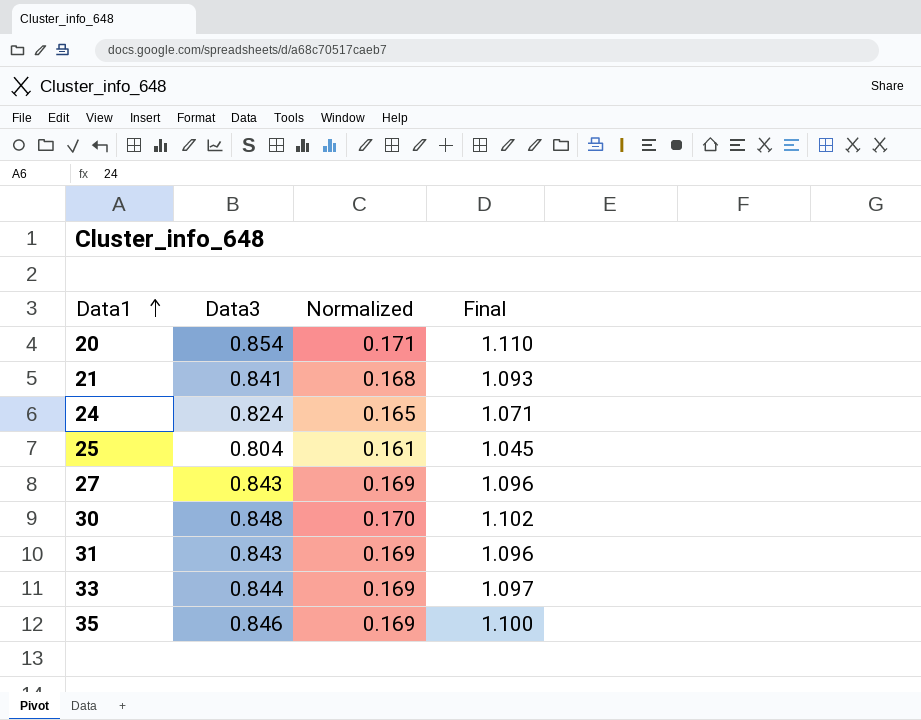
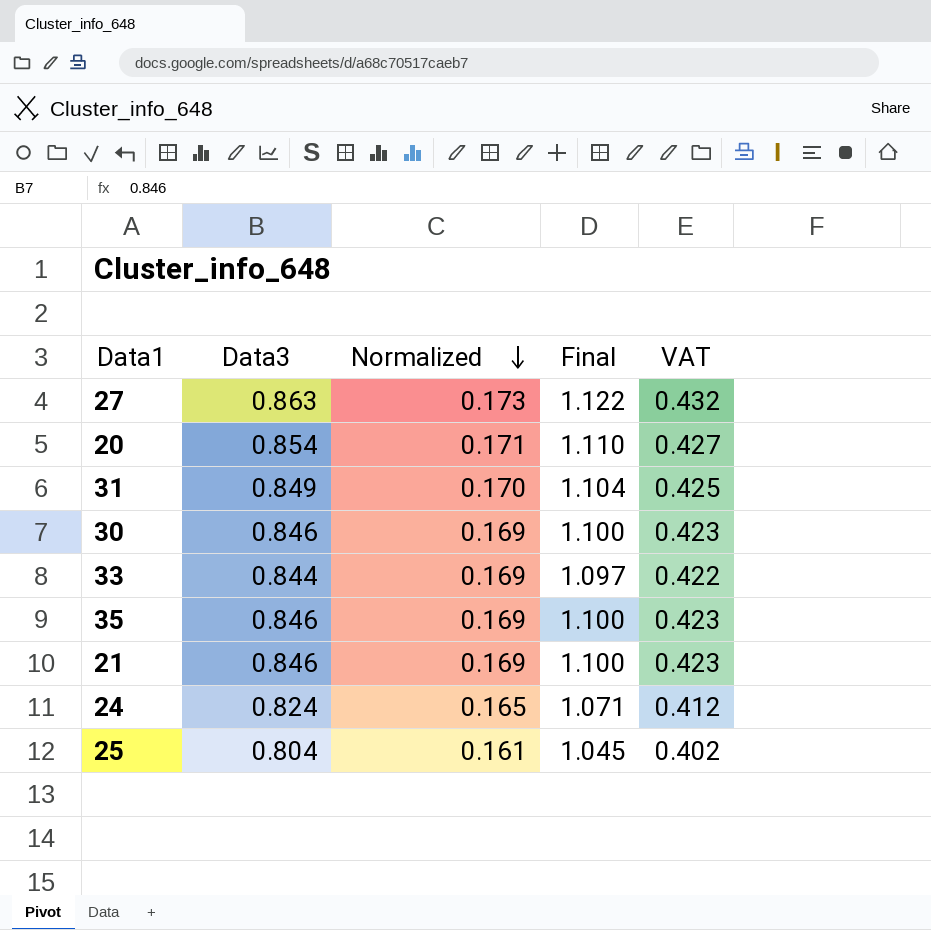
row order: Data1 ascending -> Normalized descending
column VAT | formula: none -> [Data3] * 0.5
27 | Data3: 0.843 -> 0.863
27 | Normalized: 0.169 -> 0.173
27 | Final: 1.096 -> 1.122
31 | Data3: 0.843 -> 0.849
31 | Normalized: 0.169 -> 0.170
31 | Final: 1.096 -> 1.104
30 | Data3: 0.848 -> 0.846
30 | Normalized: 0.170 -> 0.169
30 | Final: 1.102 -> 1.100
21 | Data3: 0.841 -> 0.846
21 | Normalized: 0.168 -> 0.169
21 | Final: 1.093 -> 1.100

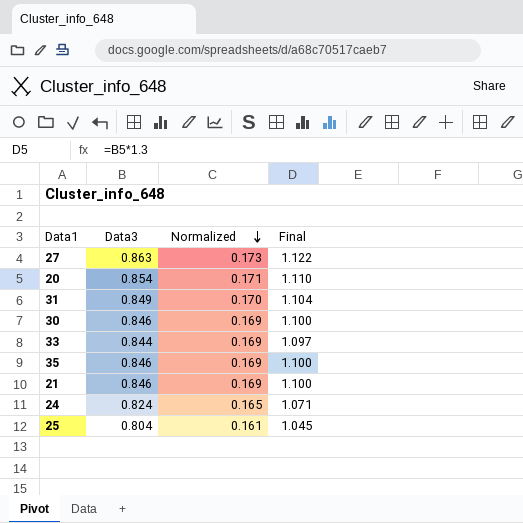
column VAT | formula: [Data3] * 0.5 -> none

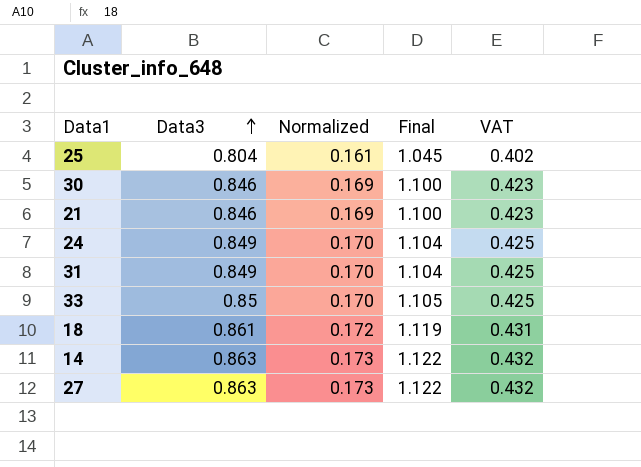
row order: Normalized descending -> Data3 ascending
column VAT | formula: none -> [Data3] * 0.5
row 20: 0.854 | 0.171 | 1.110 -> none
row 35: 0.846 | 0.169 | 1.100 -> none
24 | Data3: 0.824 -> 0.849
24 | Normalized: 0.165 -> 0.170
24 | Final: 1.071 -> 1.104
33 | Data3: 0.844 -> 0.85
33 | Normalized: 0.169 -> 0.170
33 | Final: 1.097 -> 1.105
row 18: none -> 0.861 | 0.172 | 1.119 | 0.431
row 14: none -> 0.863 | 0.173 | 1.122 | 0.432

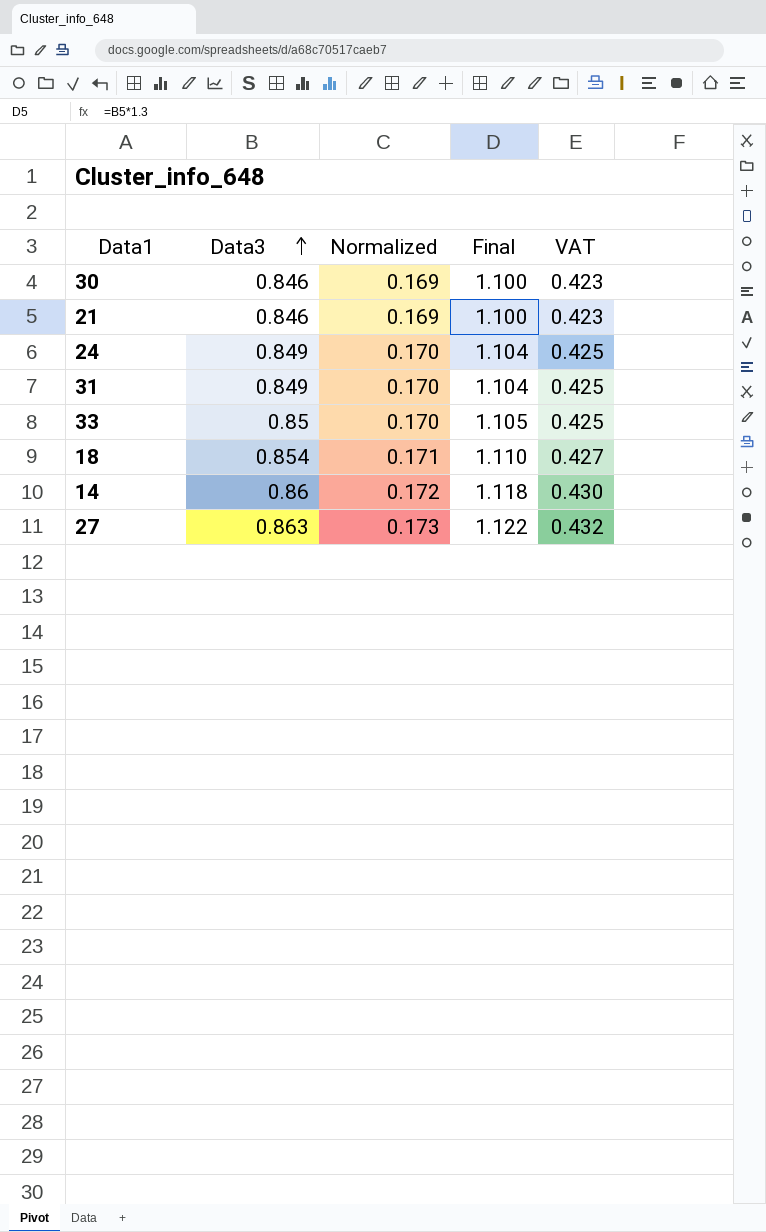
row 25: 0.804 | 0.161 | 1.045 | 0.402 -> none
18 | Data3: 0.861 -> 0.854
18 | Normalized: 0.172 -> 0.171
18 | Final: 1.119 -> 1.110
18 | VAT: 0.431 -> 0.427
14 | Data3: 0.863 -> 0.86
14 | Normalized: 0.173 -> 0.172
14 | Final: 1.122 -> 1.118
14 | VAT: 0.432 -> 0.430

